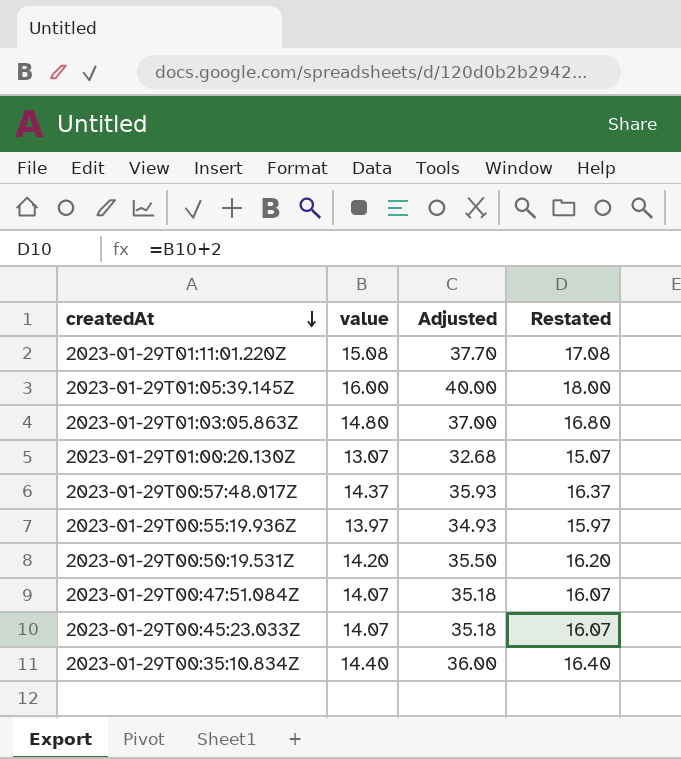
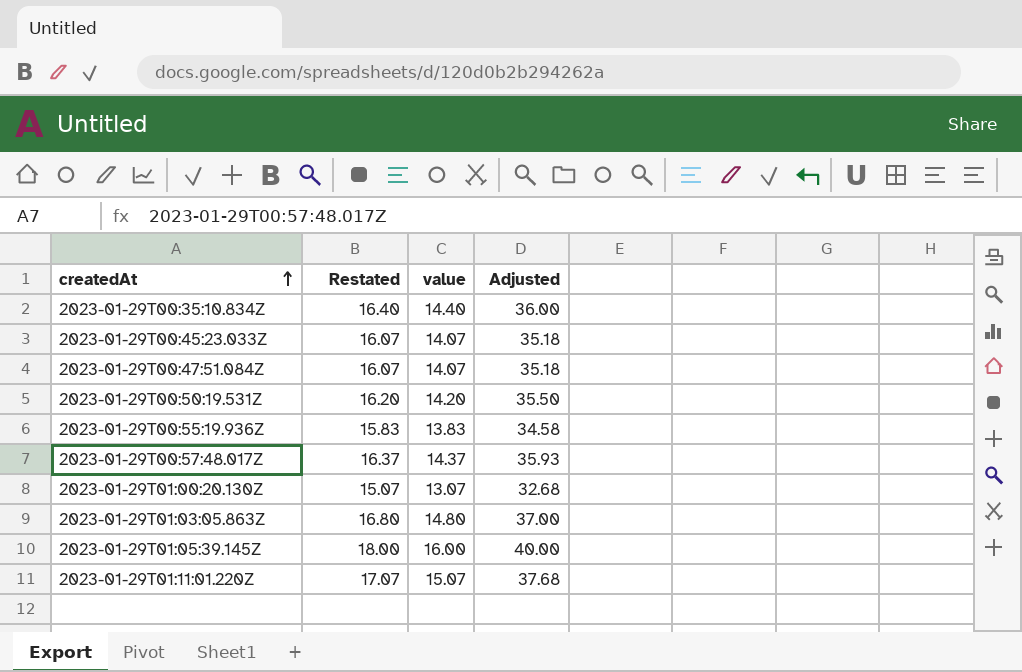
row order: createdAt descending -> createdAt ascending
column Restated | position: 4 -> 2
2023-01-29T00:55:19.936Z | Restated: 15.97 -> 15.83
2023-01-29T00:55:19.936Z | value: 13.97 -> 13.83
2023-01-29T00:55:19.936Z | Adjusted: 34.93 -> 34.58
2023-01-29T01:11:01.220Z | Restated: 17.08 -> 17.07
2023-01-29T01:11:01.220Z | value: 15.08 -> 15.07
2023-01-29T01:11:01.220Z | Adjusted: 37.70 -> 37.68

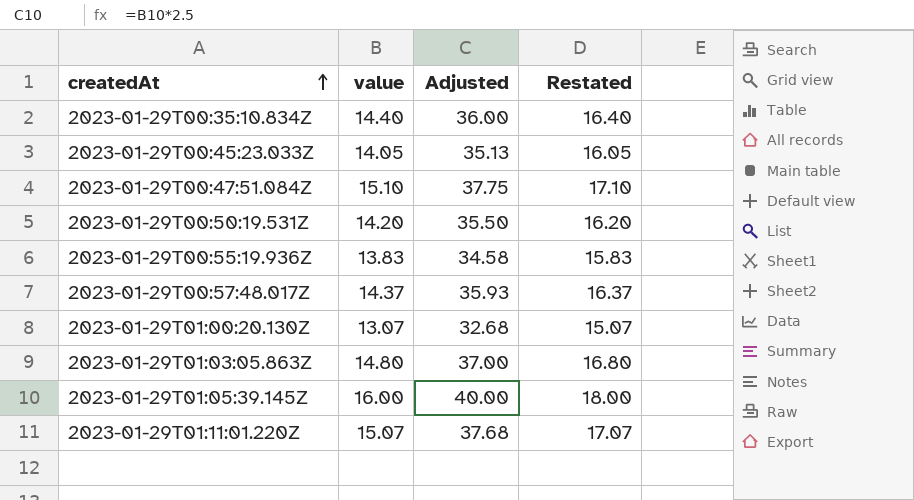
column Restated | position: 2 -> 4
2023-01-29T00:45:23.033Z | value: 14.07 -> 14.05
2023-01-29T00:45:23.033Z | Adjusted: 35.18 -> 35.13
2023-01-29T00:45:23.033Z | Restated: 16.07 -> 16.05
2023-01-29T00:47:51.084Z | value: 14.07 -> 15.10
2023-01-29T00:47:51.084Z | Adjusted: 35.18 -> 37.75
2023-01-29T00:47:51.084Z | Restated: 16.07 -> 17.10

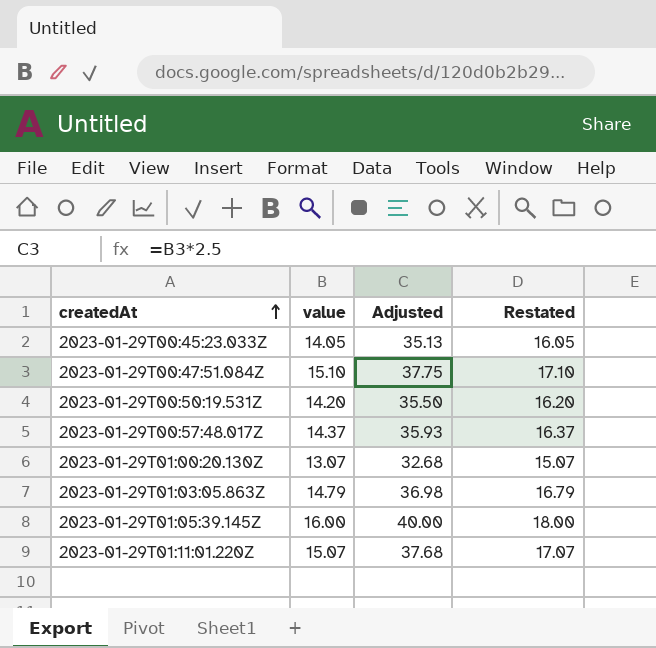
row 2023-01-29T00:35:10.834Z: 14.40 | 36.00 | 16.40 -> none
row 2023-01-29T00:55:19.936Z: 13.83 | 34.58 | 15.83 -> none
2023-01-29T01:03:05.863Z | value: 14.80 -> 14.79
2023-01-29T01:03:05.863Z | Adjusted: 37.00 -> 36.98
2023-01-29T01:03:05.863Z | Restated: 16.80 -> 16.79

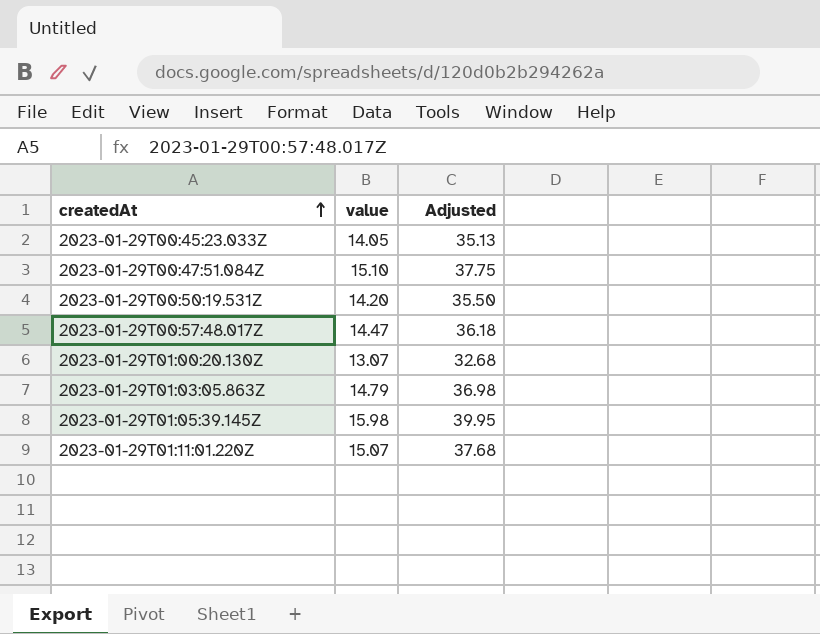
column Restated | formula: [value] + 2 -> none
2023-01-29T00:57:48.017Z | value: 14.37 -> 14.47
2023-01-29T00:57:48.017Z | Adjusted: 35.93 -> 36.18
2023-01-29T01:05:39.145Z | value: 16.00 -> 15.98
2023-01-29T01:05:39.145Z | Adjusted: 40.00 -> 39.95

